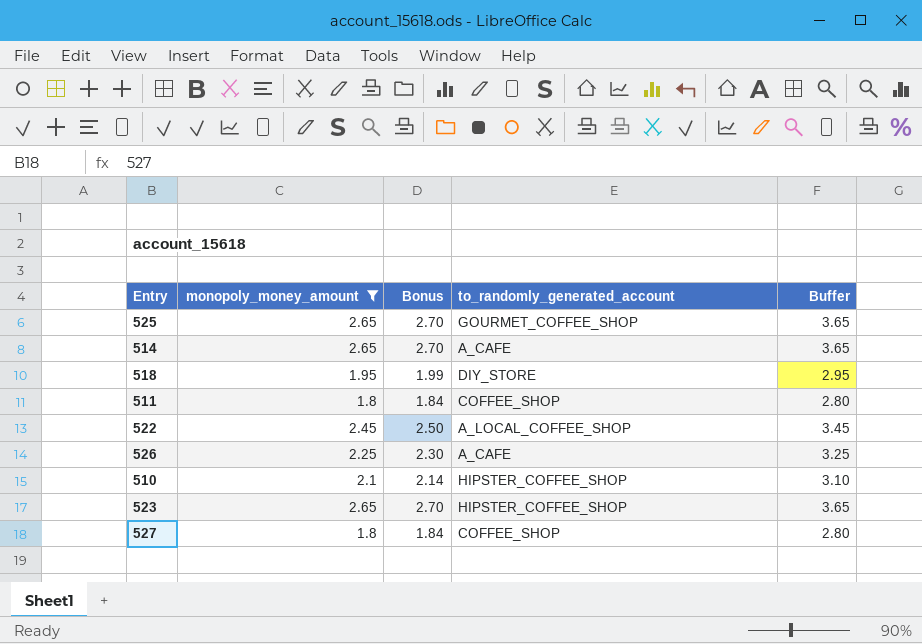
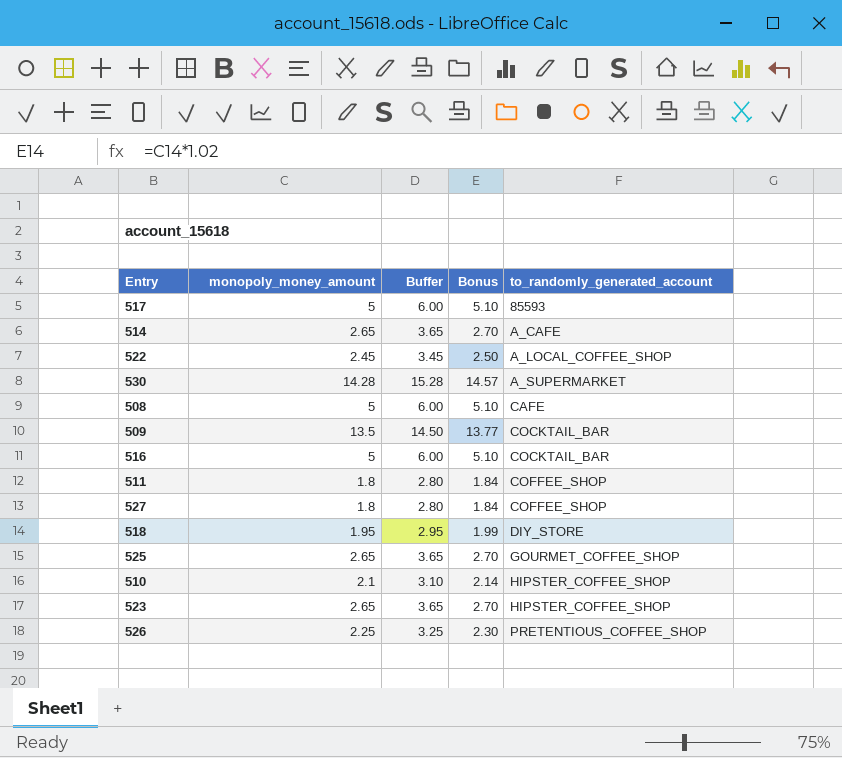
filter: monopoly_money_amount <= 2.65 -> none
row order: none -> to_randomly_generated_account ascending
column Buffer | position: 5 -> 3
526 | to_randomly_generated_account: A_CAFE -> PRETENTIOUS_COFFEE_SHOP

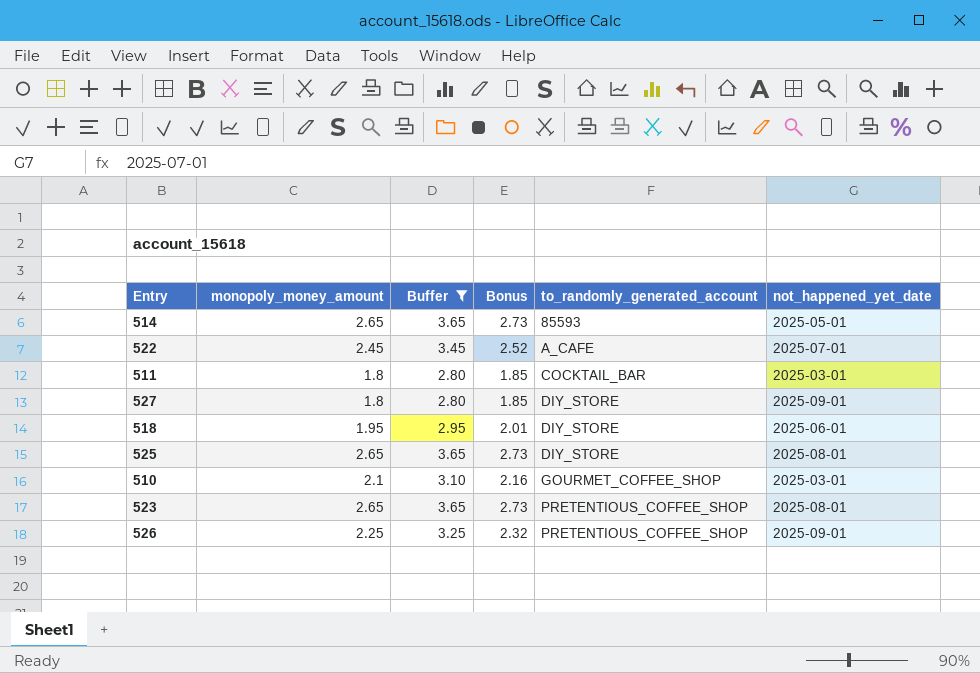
filter: none -> Buffer <= 3.65
column Bonus | formula: [monopoly_money_amount] * 1.02 -> [monopoly_money_amount] * 1.03
column not_happened_yet_date | position: none -> 6
514 | to_randomly_generated_account: A_CAFE -> 85593
522 | to_randomly_generated_account: A_LOCAL_COFFEE_SHOP -> A_CAFE
511 | to_randomly_generated_account: COFFEE_SHOP -> COCKTAIL_BAR
527 | to_randomly_generated_account: COFFEE_SHOP -> DIY_STORE
525 | to_randomly_generated_account: GOURMET_COFFEE_SHOP -> DIY_STORE
510 | to_randomly_generated_account: HIPSTER_COFFEE_SHOP -> GOURMET_COFFEE_SHOP
523 | to_randomly_generated_account: HIPSTER_COFFEE_SHOP -> PRETENTIOUS_COFFEE_SHOP

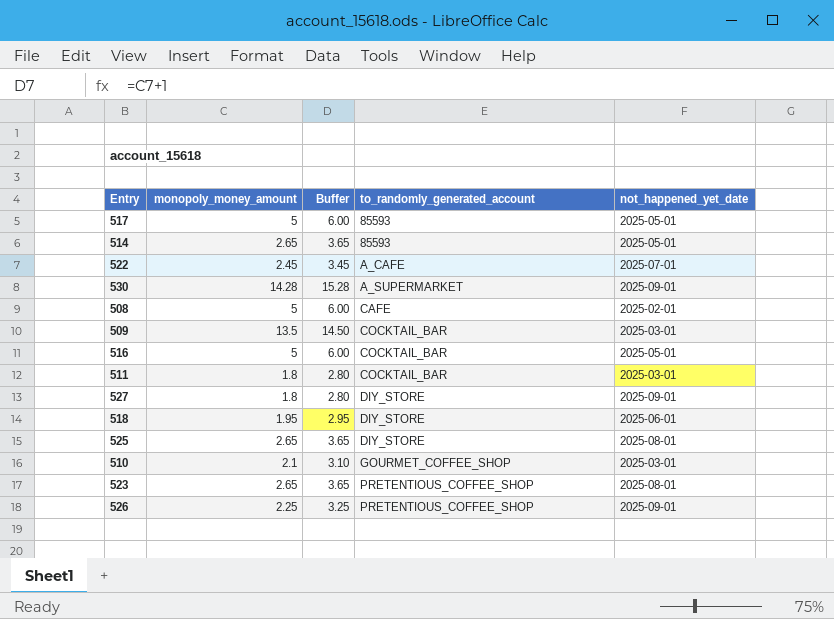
filter: Buffer <= 3.65 -> none
column Bonus | formula: [monopoly_money_amount] * 1.03 -> none

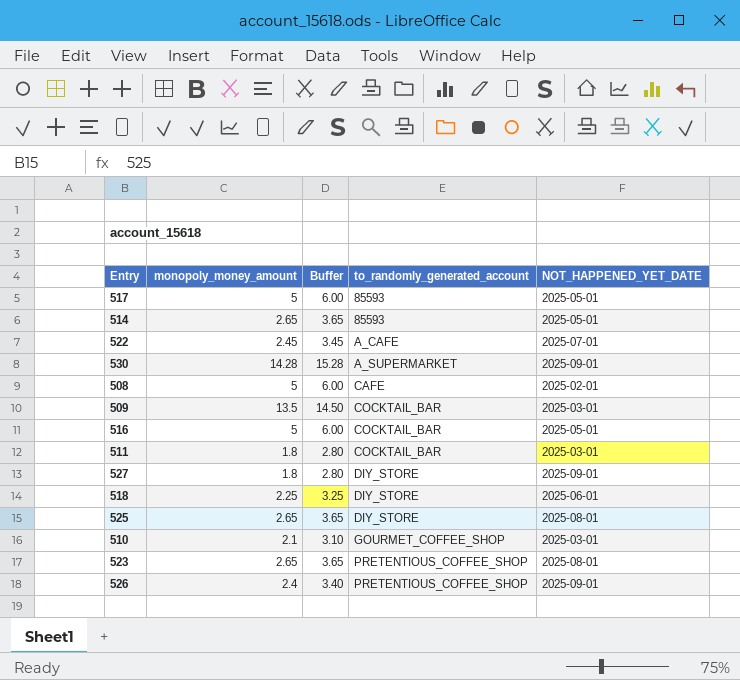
column name: not_happened_yet_date -> NOT_HAPPENED_YET_DATE
518 | monopoly_money_amount: 1.95 -> 2.25
518 | Buffer: 2.95 -> 3.25
526 | monopoly_money_amount: 2.25 -> 2.4
526 | Buffer: 3.25 -> 3.40

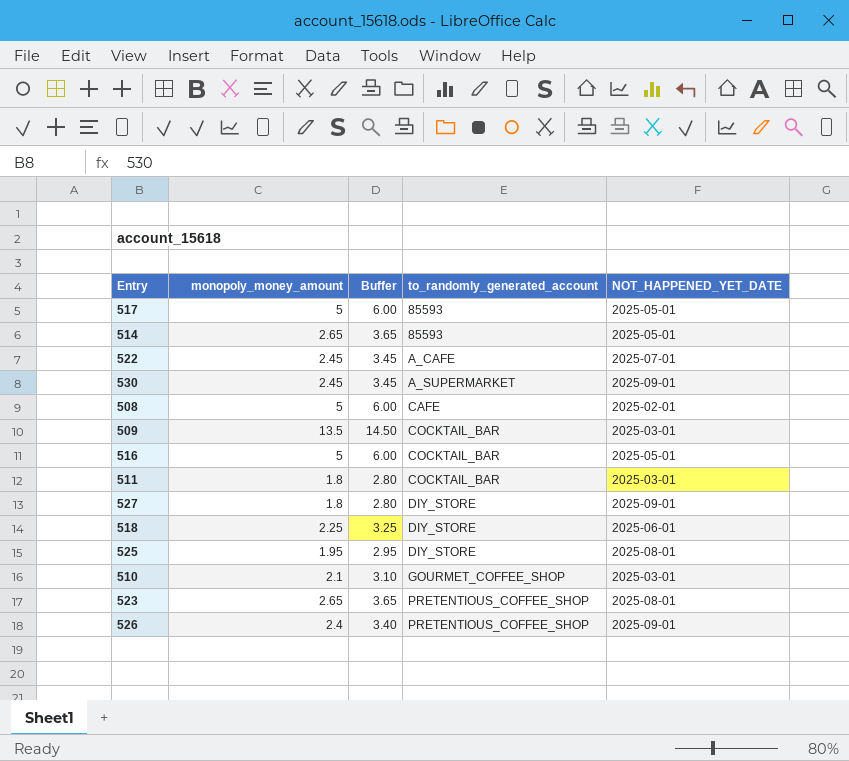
530 | monopoly_money_amount: 14.28 -> 2.45
530 | Buffer: 15.28 -> 3.45
525 | monopoly_money_amount: 2.65 -> 1.95
525 | Buffer: 3.65 -> 2.95

